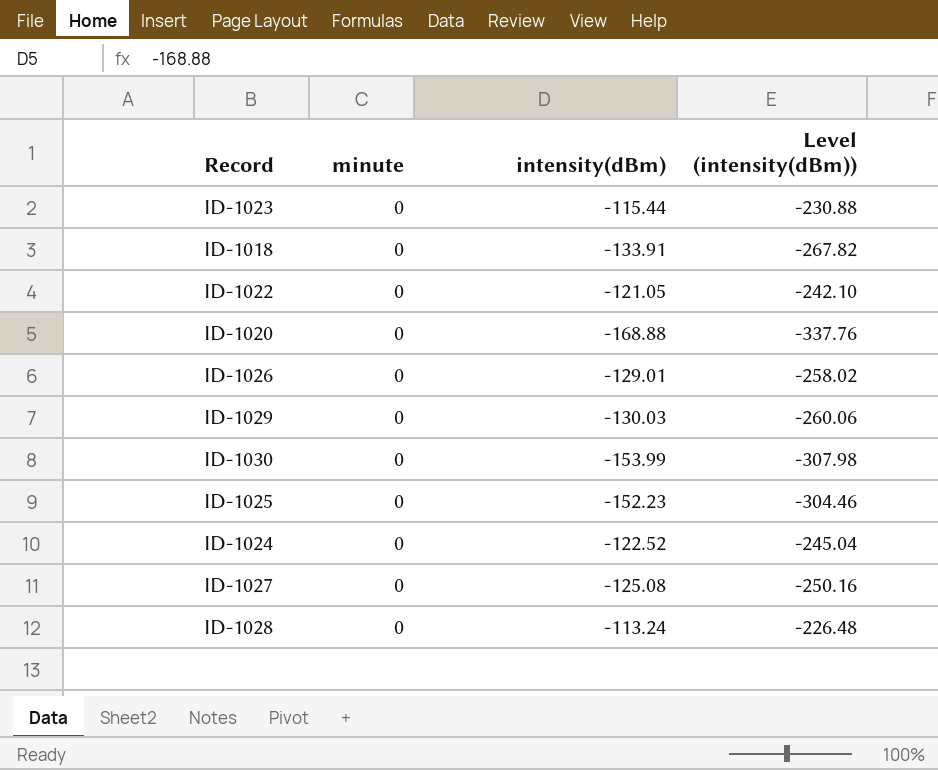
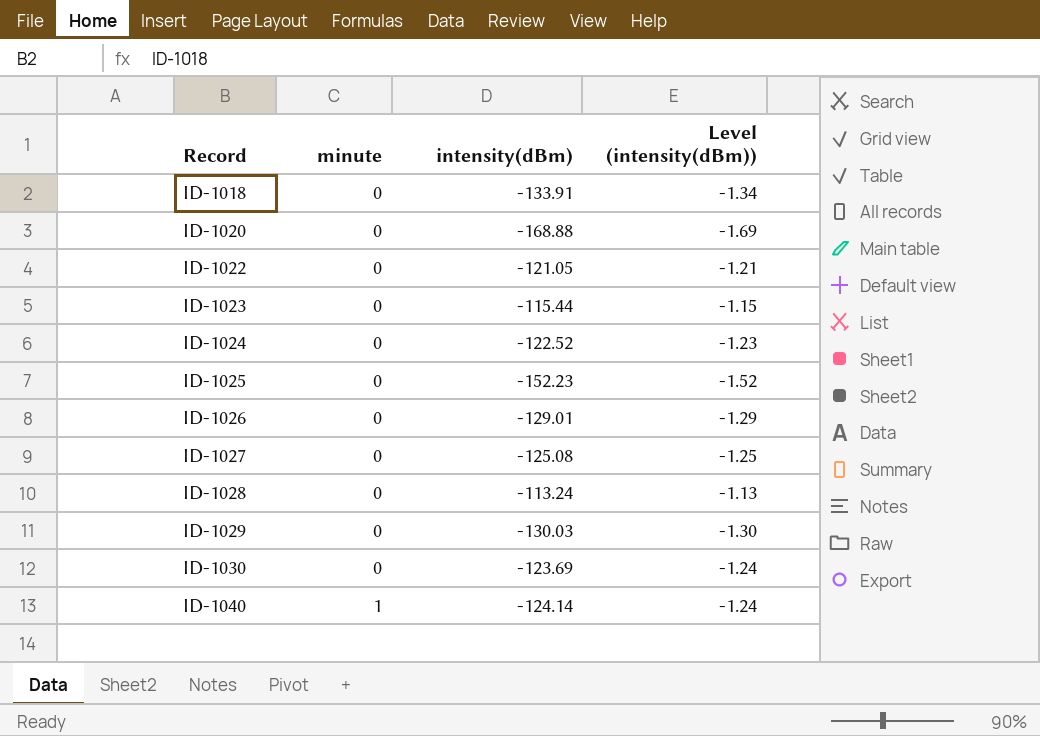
row order: none -> Record ascending
column Level (intensity(dBm)) | formula: [intensity(dBm)] * 2 -> [intensity(dBm)] * 0.01
ID-1030 | intensity(dBm): -153.99 -> -123.69
row ID-1040: none -> 1 | -124.14 | -1.24

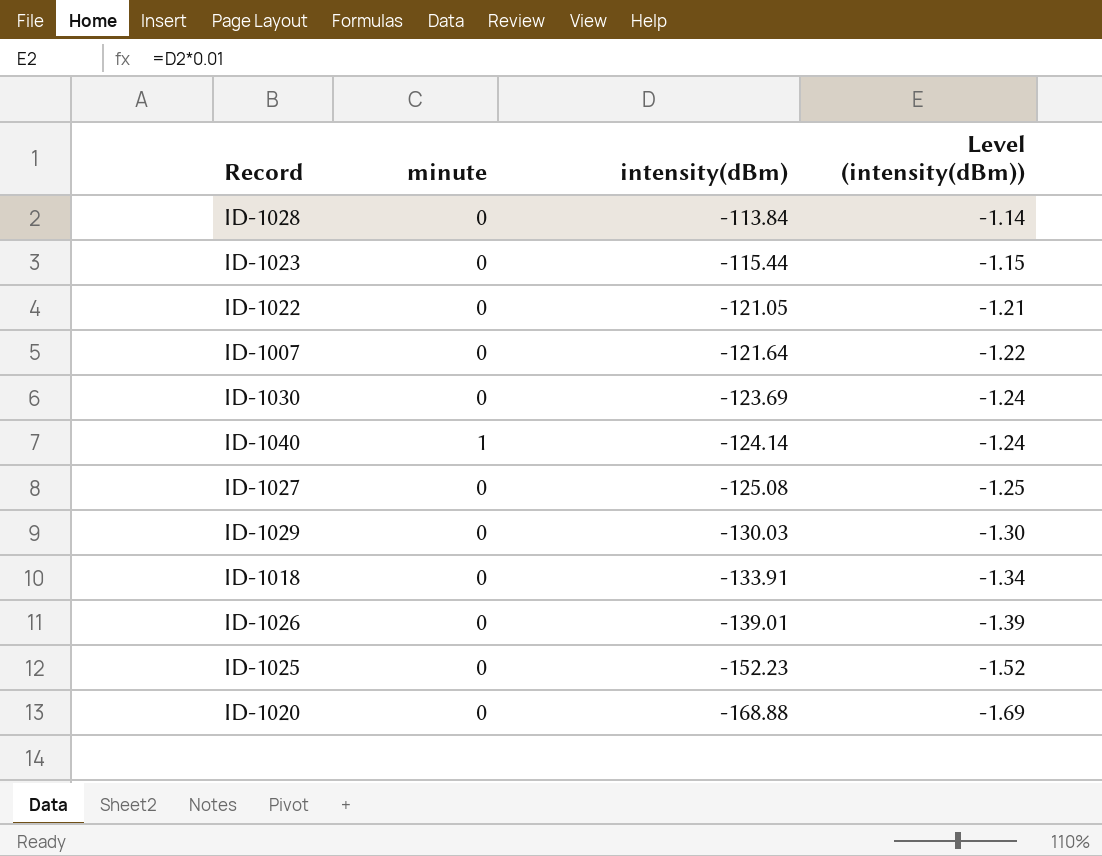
row order: Record ascending -> intensity(dBm) descending
row ID-1024: 0 | -122.52 | -1.23 -> none
ID-1028 | intensity(dBm): -113.24 -> -113.84
ID-1028 | Level (intensity(dBm)): -1.13 -> -1.14
row ID-1007: none -> 0 | -121.64 | -1.22
ID-1026 | intensity(dBm): -129.01 -> -139.01
ID-1026 | Level (intensity(dBm)): -1.29 -> -1.39

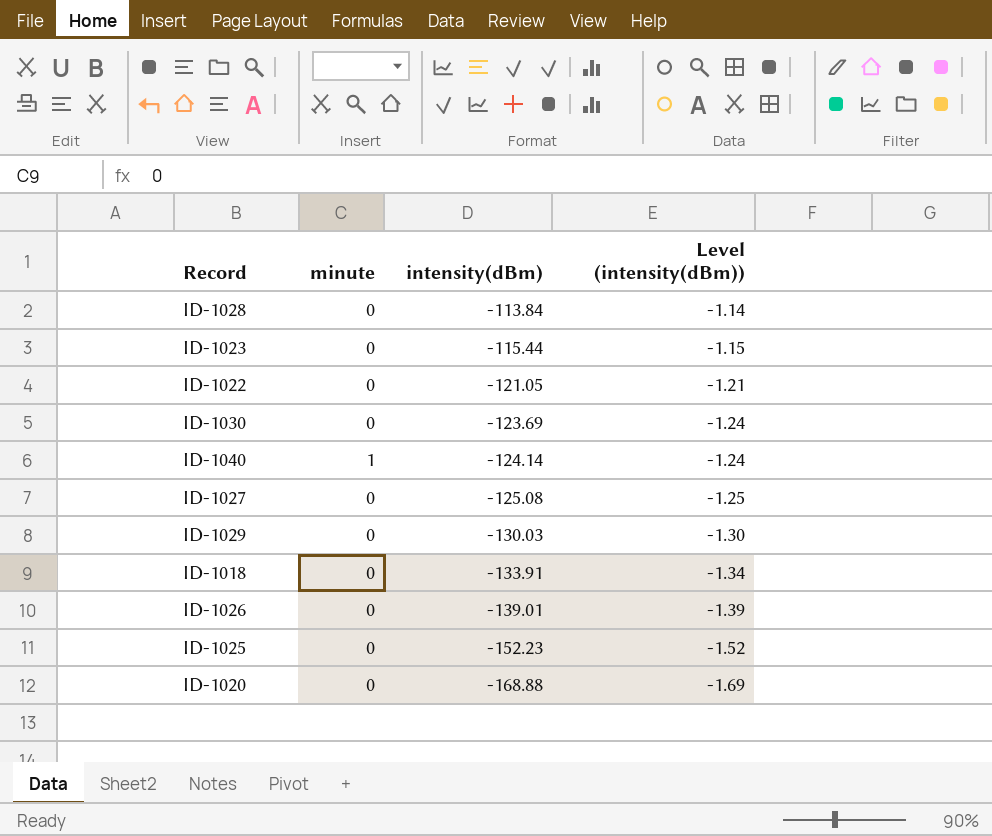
row ID-1007: 0 | -121.64 | -1.22 -> none

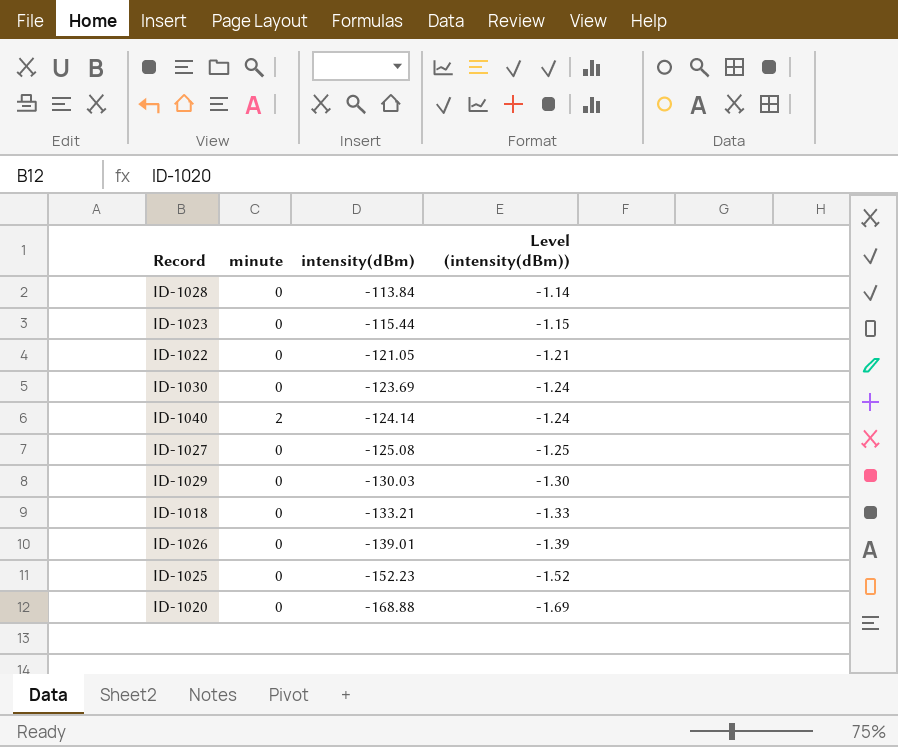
ID-1040 | minute: 1 -> 2
ID-1018 | intensity(dBm): -133.91 -> -133.21
ID-1018 | Level (intensity(dBm)): -1.34 -> -1.33

